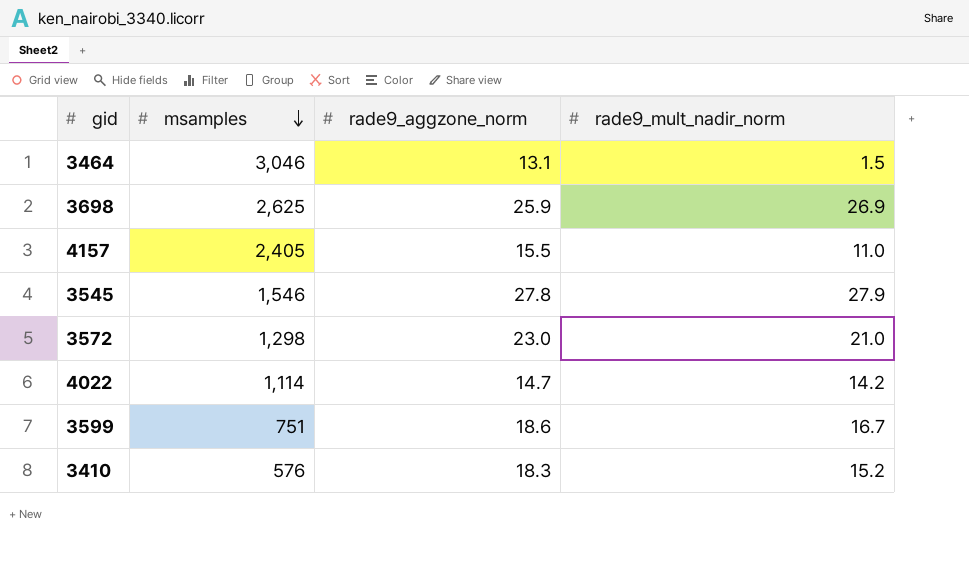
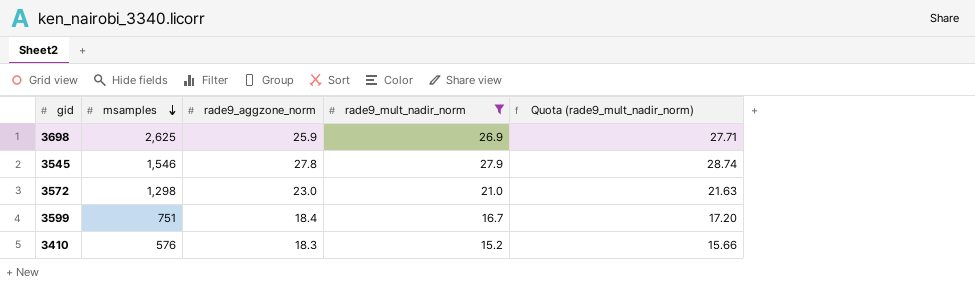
filter: none -> rade9_mult_nadir_norm >= 15.2
column Quota (rade9_mult_nadir_norm) | formula: none -> [rade9_mult_nadir_norm] * 1.03
3599 | rade9_aggzone_norm: 18.6 -> 18.4

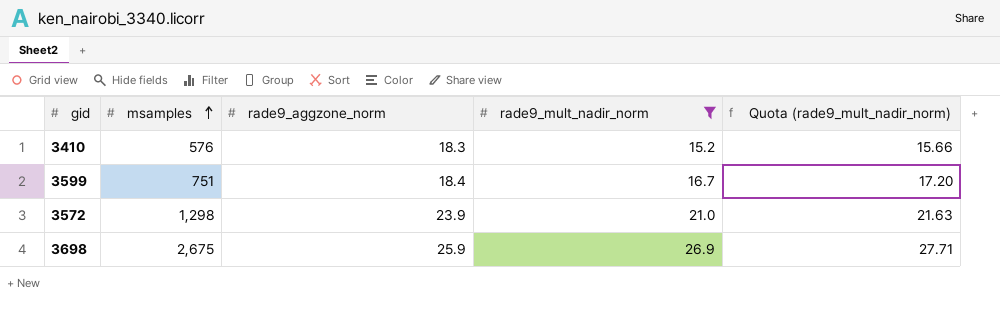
row order: msamples descending -> msamples ascending
row 3545: 1,546 | 27.8 | 27.9 | 28.74 -> none
3572 | rade9_aggzone_norm: 23.0 -> 23.9
3698 | msamples: 2,625 -> 2,675

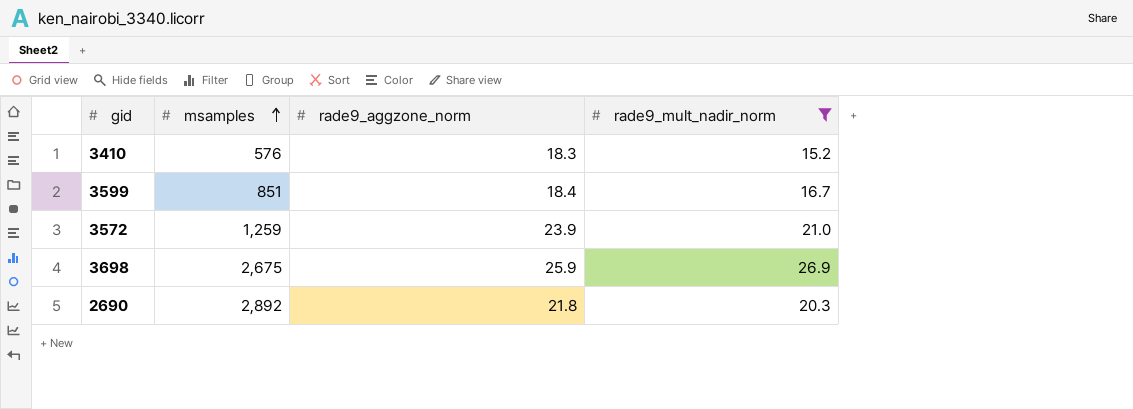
column Quota (rade9_mult_nadir_norm) | formula: [rade9_mult_nadir_norm] * 1.03 -> none
3599 | msamples: 751 -> 851
3572 | msamples: 1,298 -> 1,259
row 2690: none -> 2,892 | 21.8 | 20.3

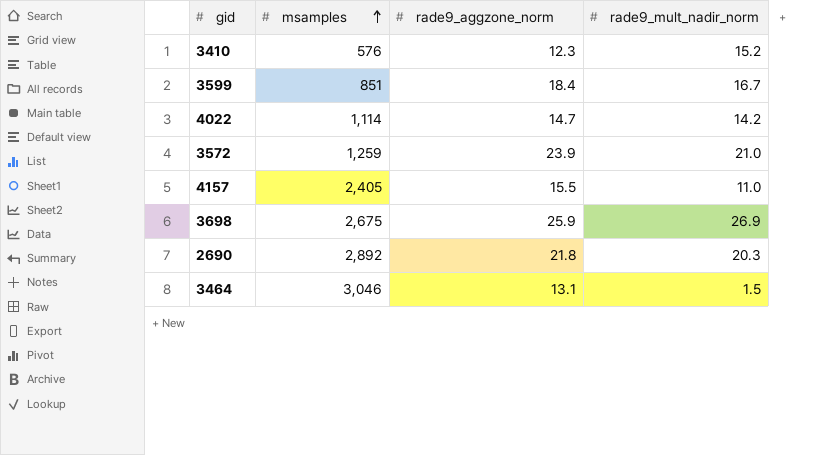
filter: rade9_mult_nadir_norm >= 15.2 -> none
3410 | rade9_aggzone_norm: 18.3 -> 12.3

